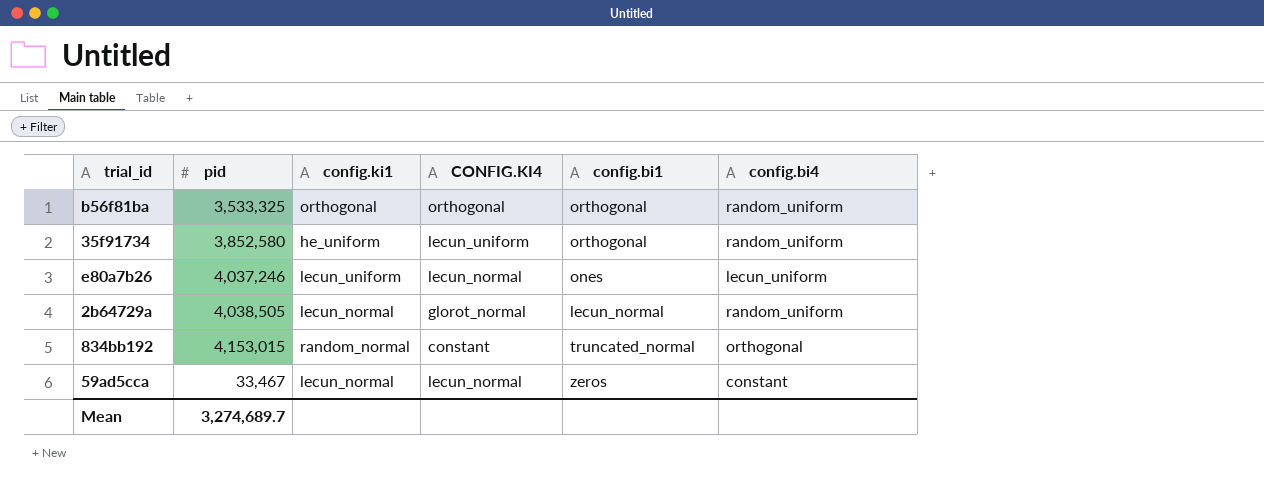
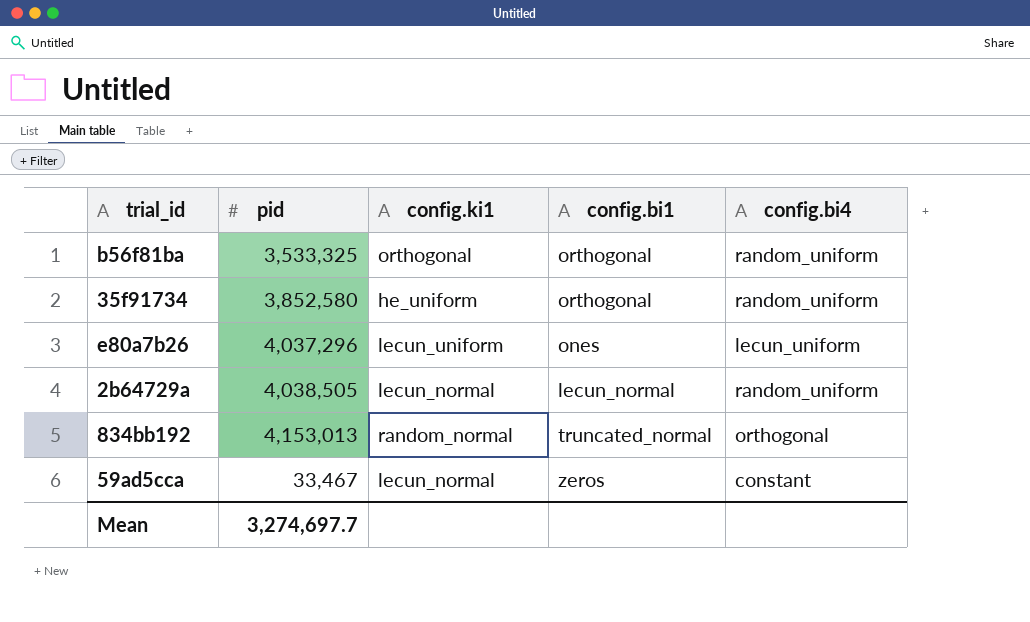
column CONFIG.KI4 | position: 4 -> none
e80a7b26 | pid: 4,037,246 -> 4,037,296
834bb192 | pid: 4,153,015 -> 4,153,013
Mean | pid: 3,274,689.7 -> 3,274,697.7

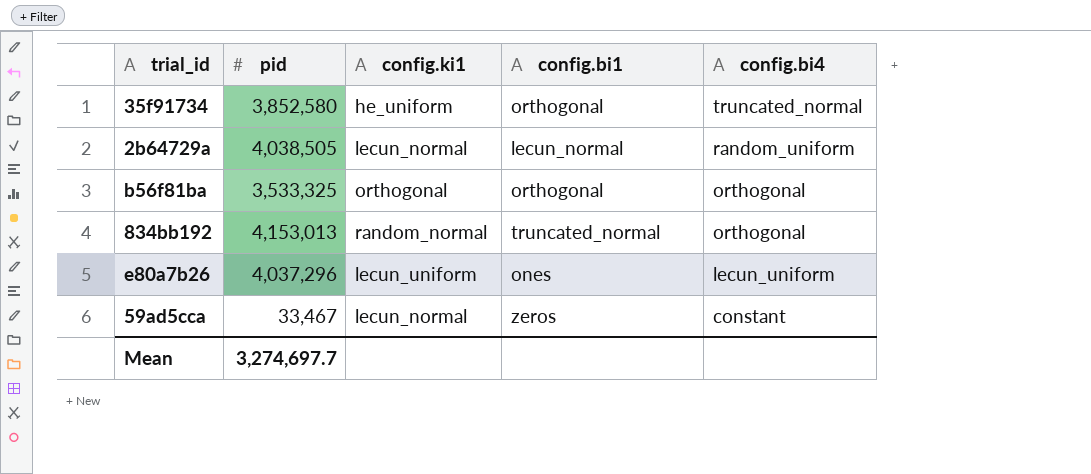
row order: none -> config.bi4 descending
35f91734 | config.bi4: random_uniform -> truncated_normal
b56f81ba | config.bi4: random_uniform -> orthogonal

